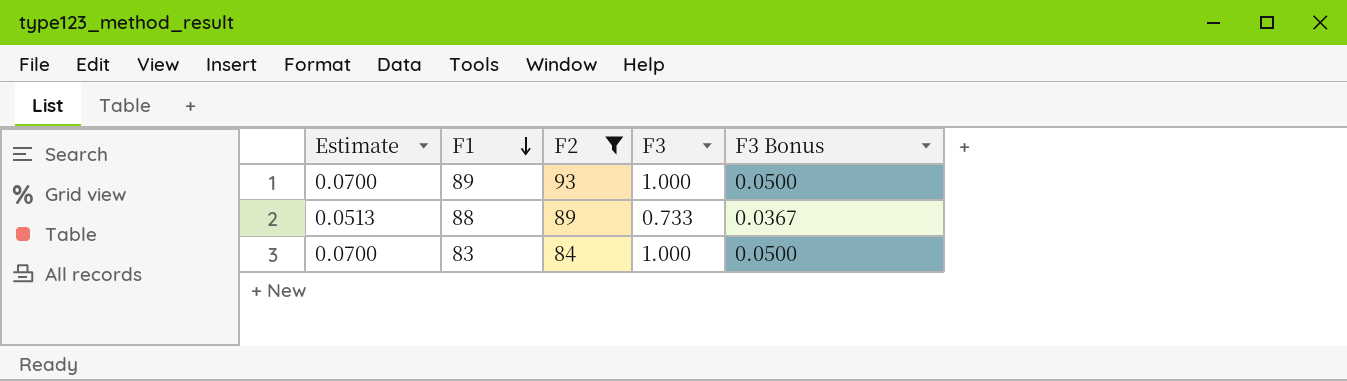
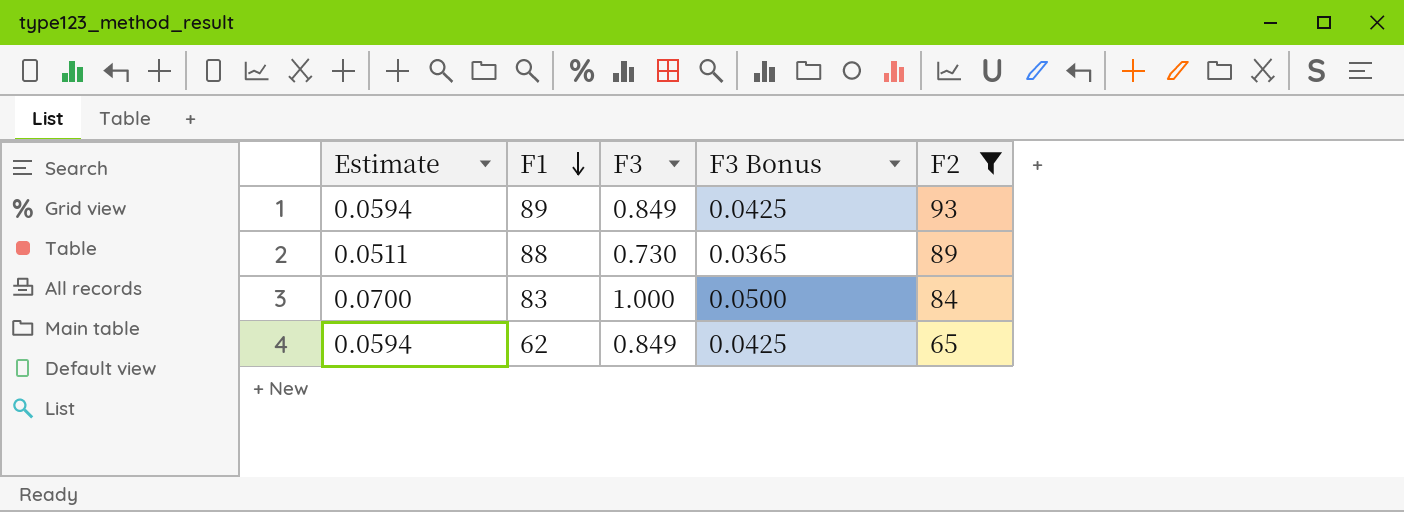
column F2 | position: 3 -> 5
89 | Estimate: 0.0700 -> 0.0594
89 | F3: 1.000 -> 0.849
89 | F3 Bonus: 0.0500 -> 0.0425
88 | Estimate: 0.0513 -> 0.0511
88 | F3: 0.733 -> 0.730
88 | F3 Bonus: 0.0367 -> 0.0365
row 62: none -> 0.0594 | 0.849 | 0.0425 | 65

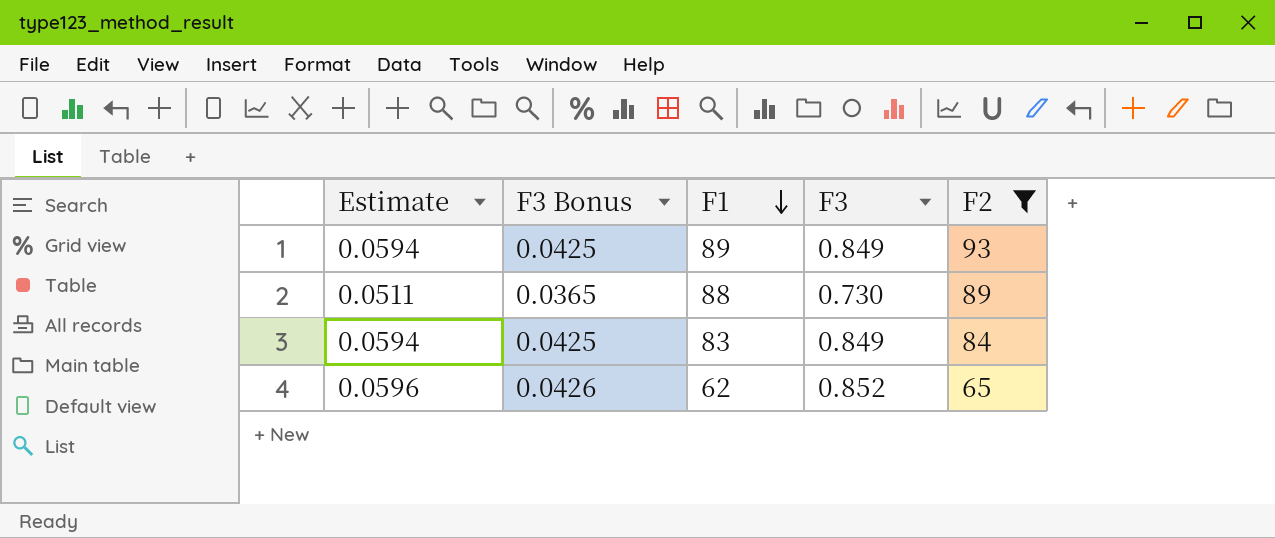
column F3 Bonus | position: 4 -> 2
83 | Estimate: 0.0700 -> 0.0594
83 | F3 Bonus: 0.0500 -> 0.0425
83 | F3: 1.000 -> 0.849
62 | Estimate: 0.0594 -> 0.0596
62 | F3 Bonus: 0.0425 -> 0.0426
62 | F3: 0.849 -> 0.852

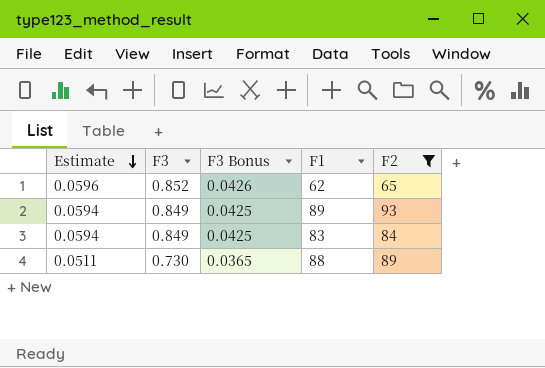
row order: F1 descending -> Estimate descending
column F3 | position: 4 -> 2

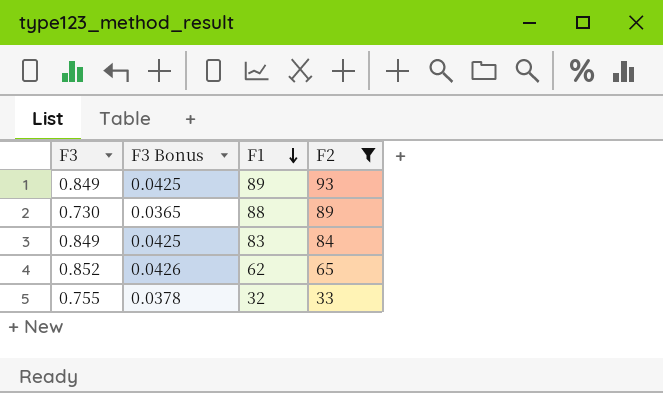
row order: Estimate descending -> F1 descending
column Estimate | formula: [F3] * 0.07 -> none
row 32: none -> 0.755 | 0.0378 | 33

